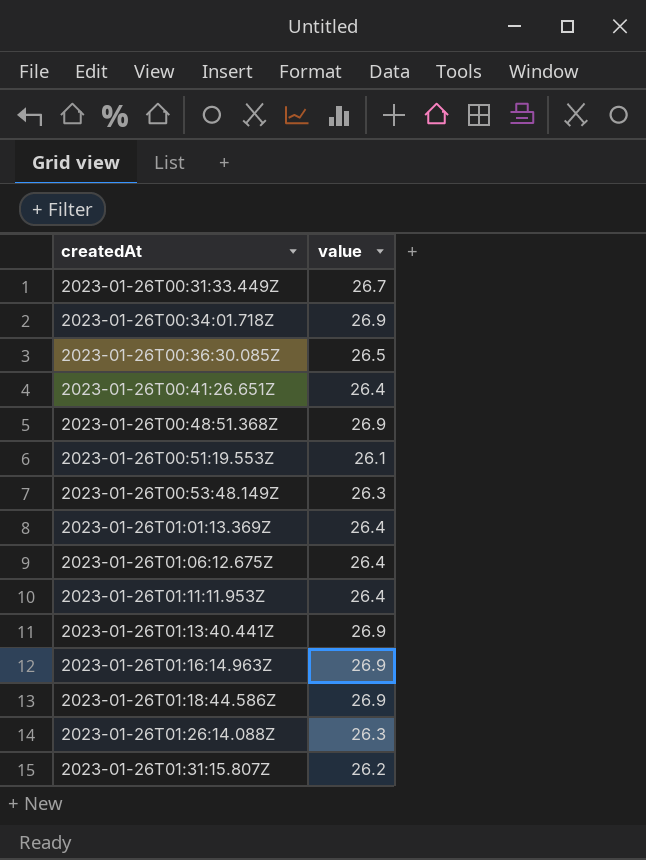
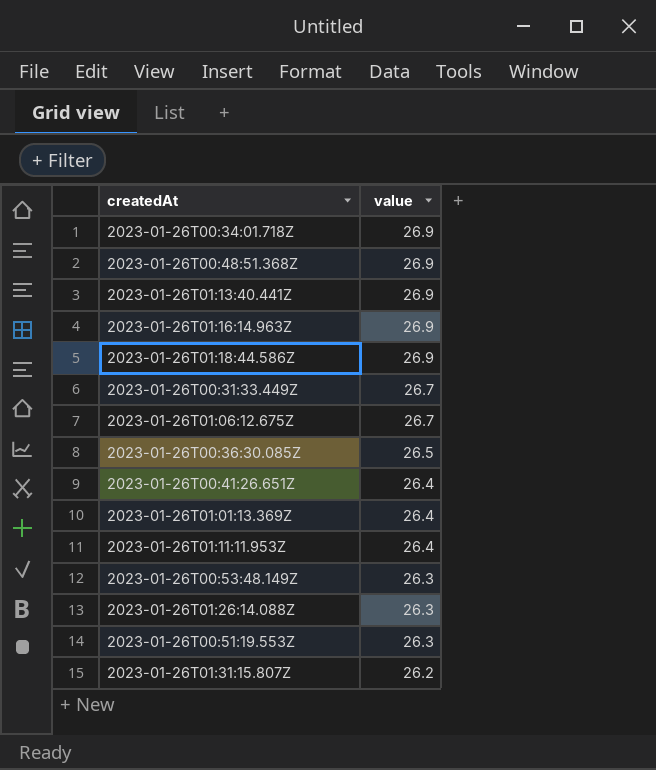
row order: createdAt ascending -> value descending
2023-01-26T01:06:12.675Z | value: 26.4 -> 26.7
2023-01-26T00:51:19.553Z | value: 26.1 -> 26.3

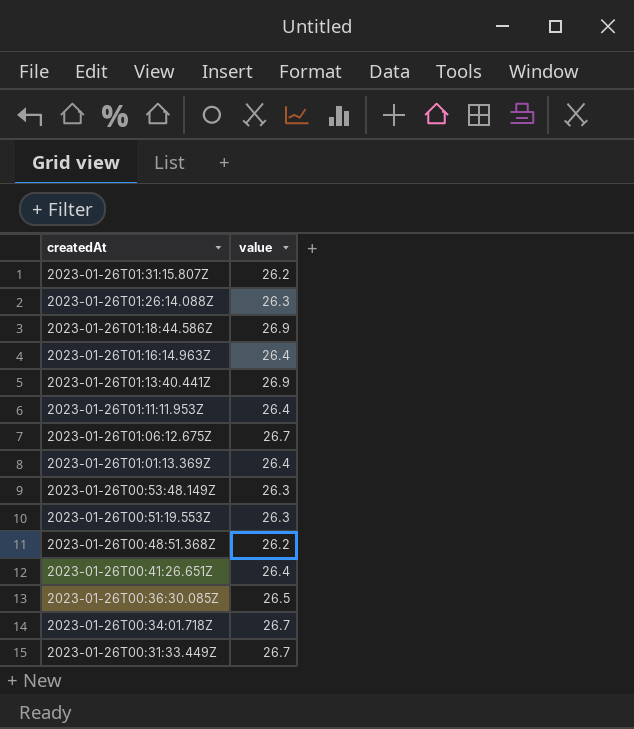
row order: value descending -> createdAt descending
2023-01-26T01:16:14.963Z | value: 26.9 -> 26.4
2023-01-26T00:48:51.368Z | value: 26.9 -> 26.2
2023-01-26T00:34:01.718Z | value: 26.9 -> 26.7

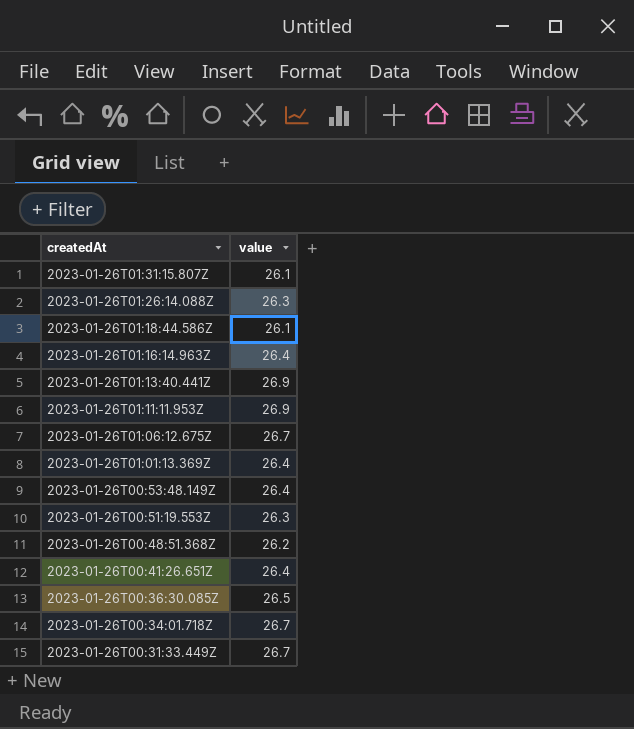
2023-01-26T01:31:15.807Z | value: 26.2 -> 26.1
2023-01-26T01:18:44.586Z | value: 26.9 -> 26.1
2023-01-26T01:11:11.953Z | value: 26.4 -> 26.9
2023-01-26T00:53:48.149Z | value: 26.3 -> 26.4

